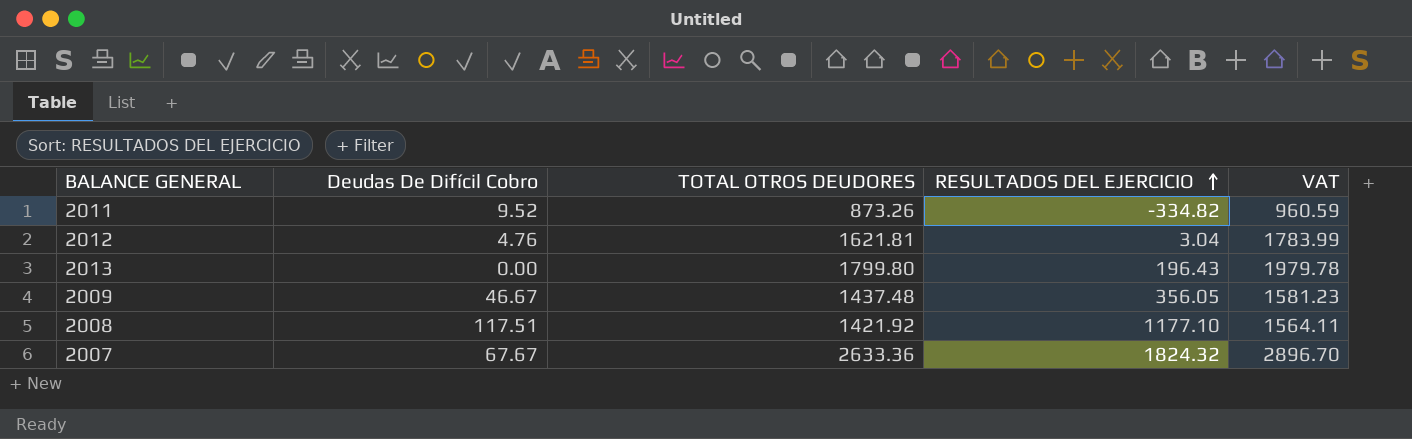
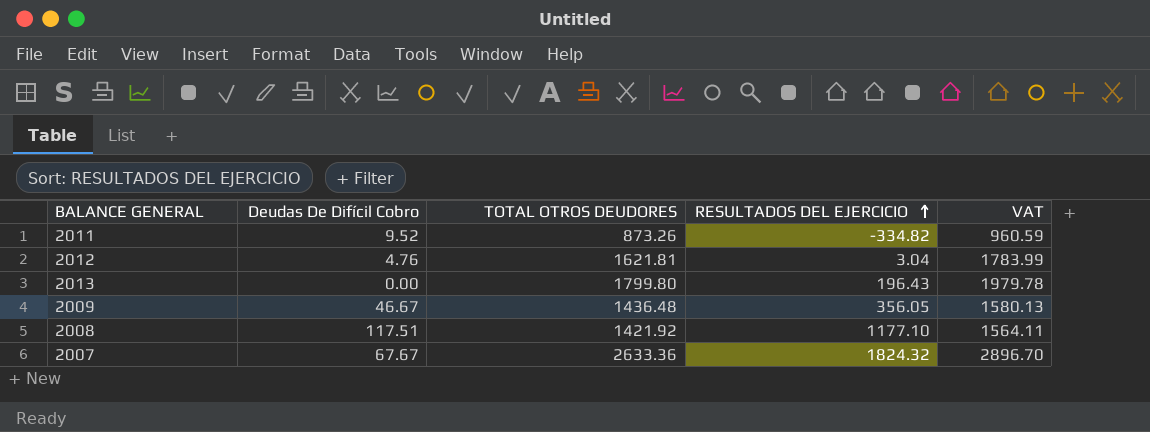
2009 | TOTAL OTROS DEUDORES: 1437.48 -> 1436.48
2009 | VAT: 1581.23 -> 1580.13

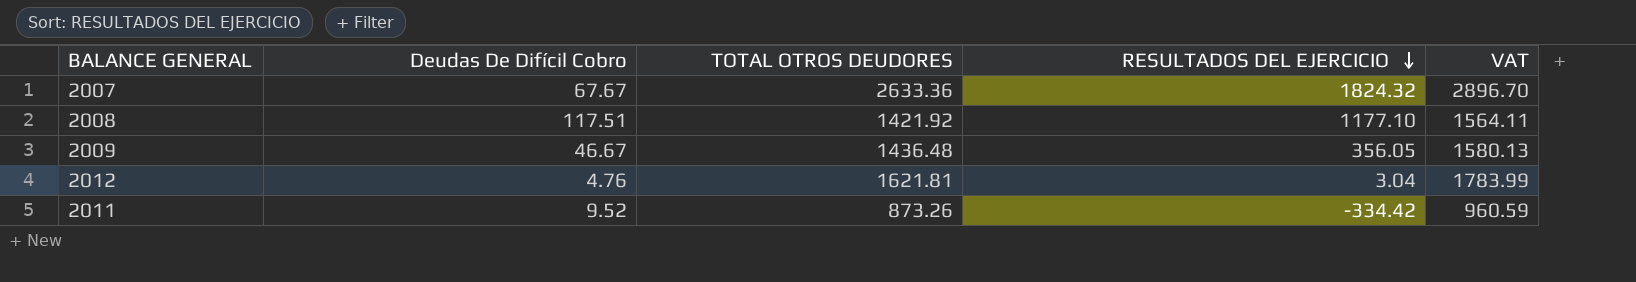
row order: RESULTADOS DEL EJERCICIO ascending -> RESULTADOS DEL EJERCICIO descending
row 2013: 0.00 | 1799.80 | 196.43 | 1979.78 -> none
2011 | RESULTADOS DEL EJERCICIO: -334.82 -> -334.42

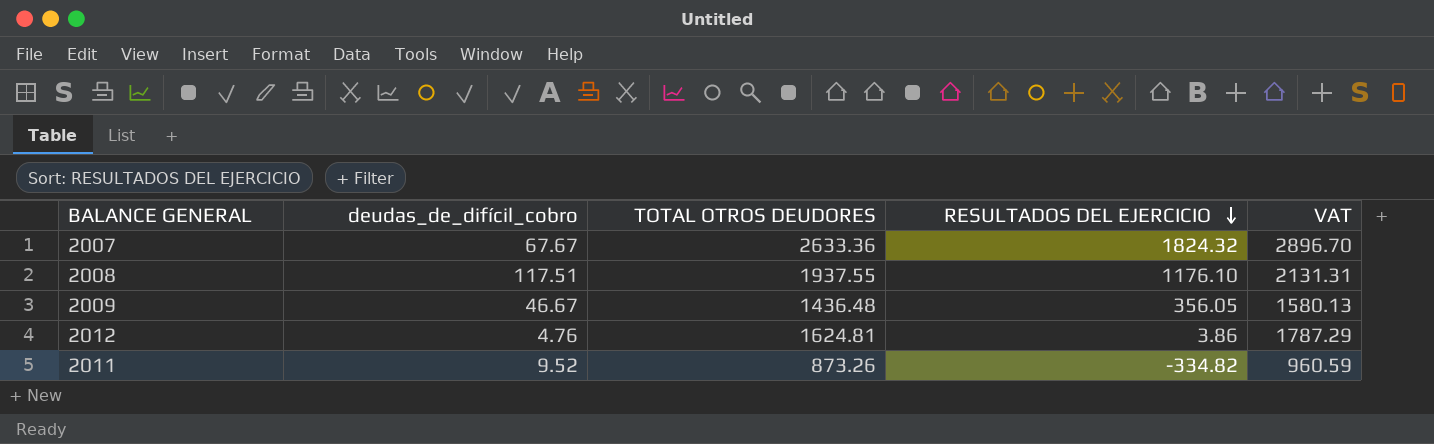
column name: Deudas De Difícil Cobro -> deudas_de_difícil_cobro
2008 | TOTAL OTROS DEUDORES: 1421.92 -> 1937.55
2008 | RESULTADOS DEL EJERCICIO: 1177.10 -> 1176.10
2008 | VAT: 1564.11 -> 2131.31
2012 | TOTAL OTROS DEUDORES: 1621.81 -> 1624.81
2012 | RESULTADOS DEL EJERCICIO: 3.04 -> 3.86
2012 | VAT: 1783.99 -> 1787.29
2011 | RESULTADOS DEL EJERCICIO: -334.42 -> -334.82

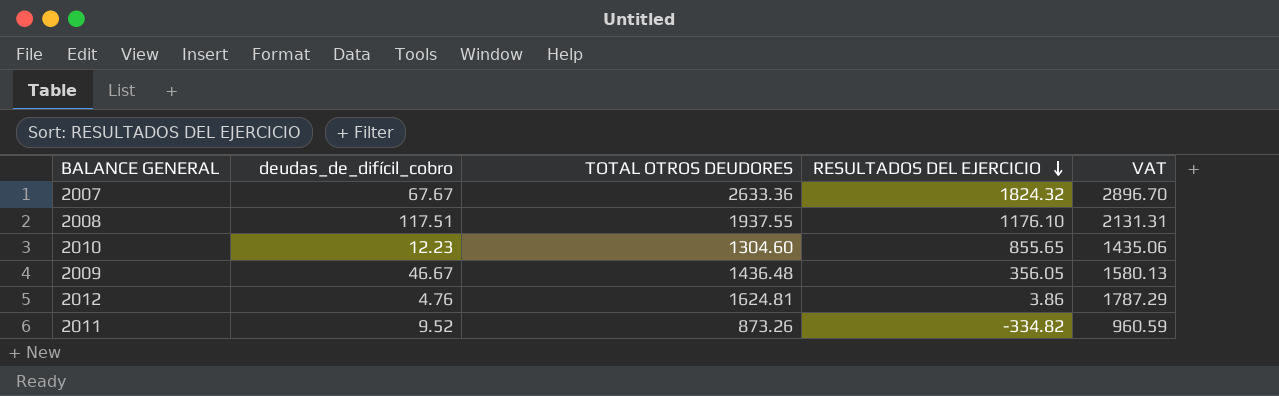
row 2010: none -> 12.23 | 1304.60 | 855.65 | 1435.06

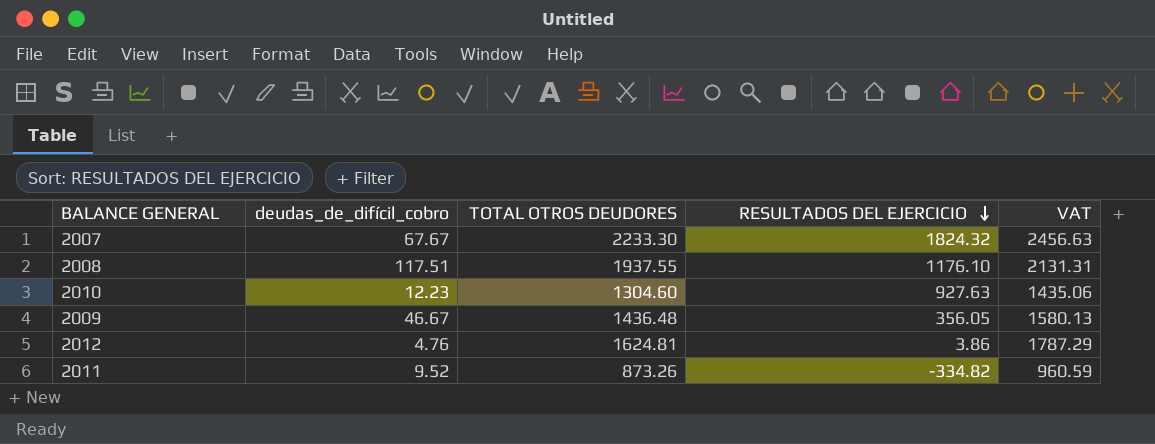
2007 | TOTAL OTROS DEUDORES: 2633.36 -> 2233.30
2007 | VAT: 2896.70 -> 2456.63
2010 | RESULTADOS DEL EJERCICIO: 855.65 -> 927.63

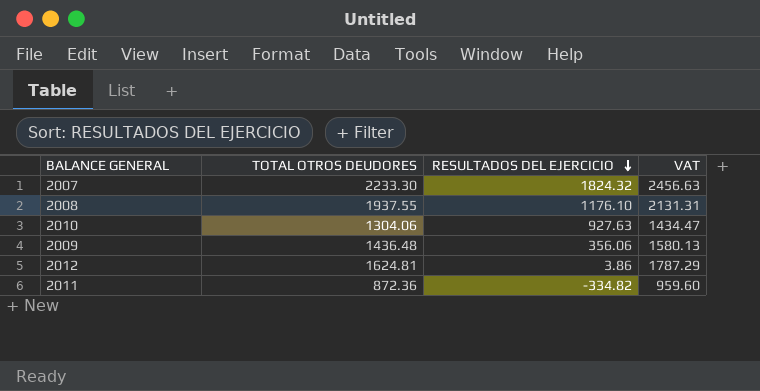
column deudas_de_difícil_cobro | position: 2 -> none
2010 | TOTAL OTROS DEUDORES: 1304.60 -> 1304.06
2010 | VAT: 1435.06 -> 1434.47
2009 | RESULTADOS DEL EJERCICIO: 356.05 -> 356.06
2011 | TOTAL OTROS DEUDORES: 873.26 -> 872.36
2011 | VAT: 960.59 -> 959.60

